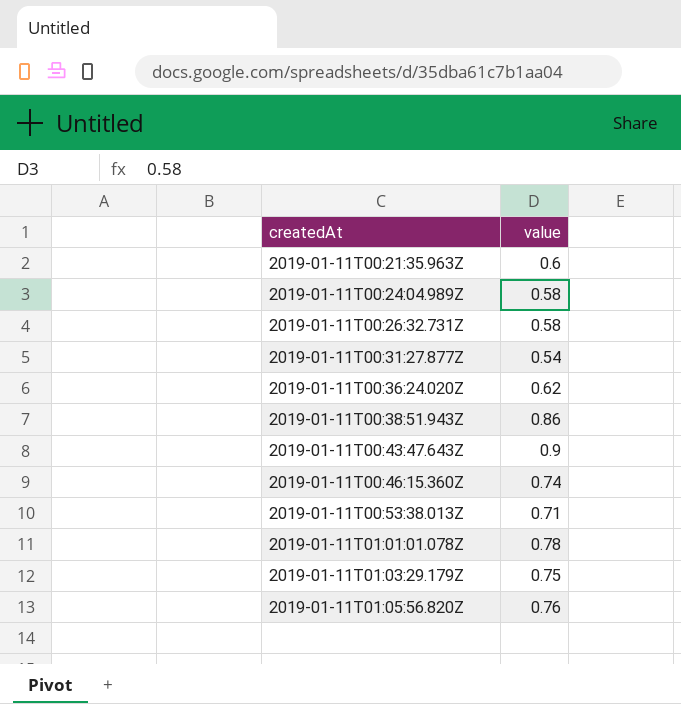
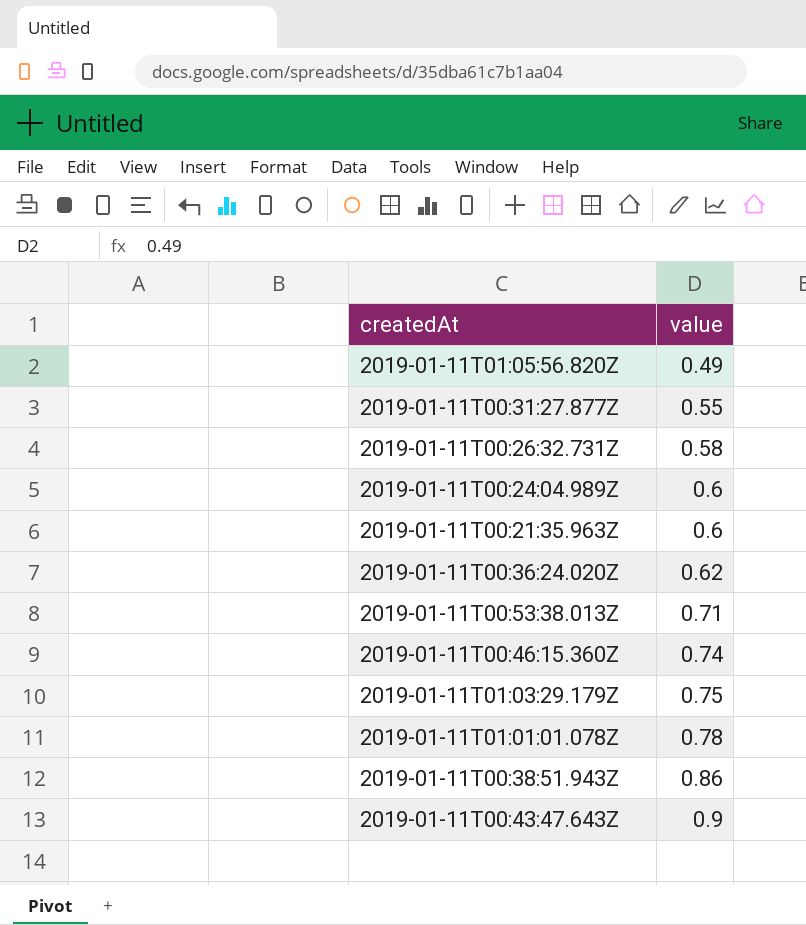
row order: createdAt ascending -> value ascending
2019-01-11T01:05:56.820Z | value: 0.76 -> 0.49
2019-01-11T00:31:27.877Z | value: 0.54 -> 0.55
2019-01-11T00:24:04.989Z | value: 0.58 -> 0.6

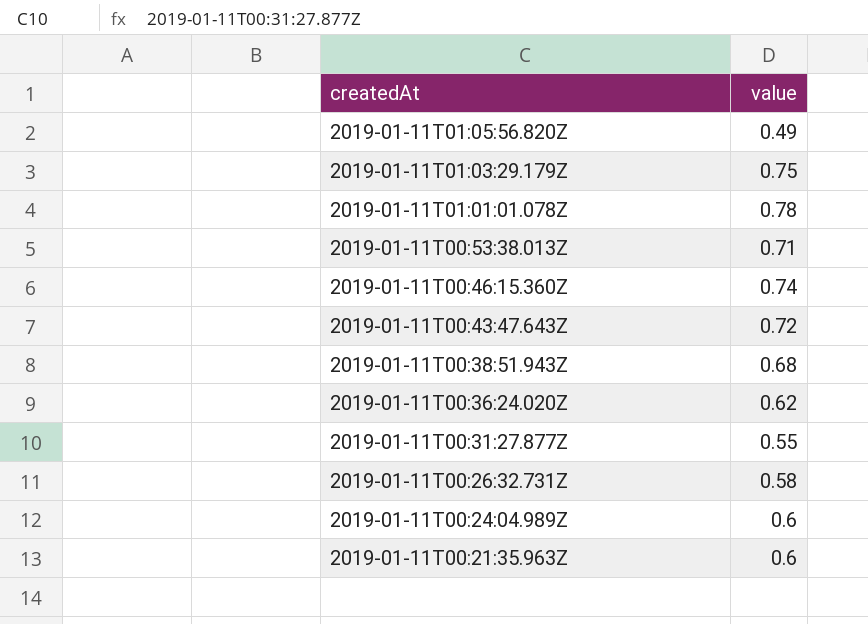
row order: value ascending -> createdAt descending
2019-01-11T00:43:47.643Z | value: 0.9 -> 0.72
2019-01-11T00:38:51.943Z | value: 0.86 -> 0.68

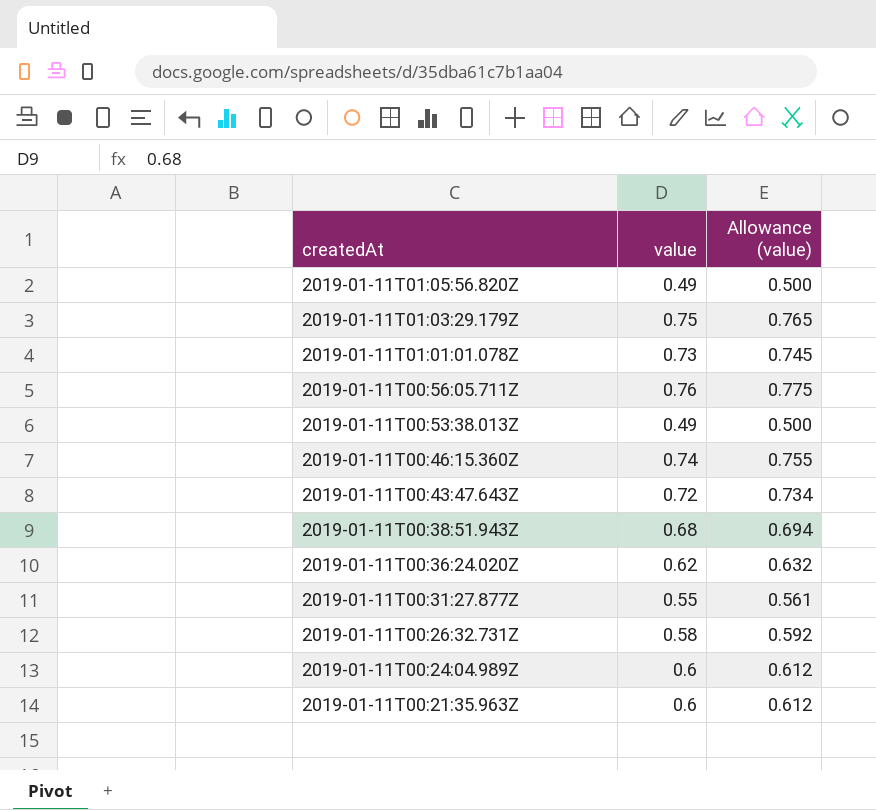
column Allowance (value) | formula: none -> [value] * 1.02
2019-01-11T01:01:01.078Z | value: 0.78 -> 0.73
row 2019-01-11T00:56:05.711Z: none -> 0.76 | 0.775
2019-01-11T00:53:38.013Z | value: 0.71 -> 0.49

